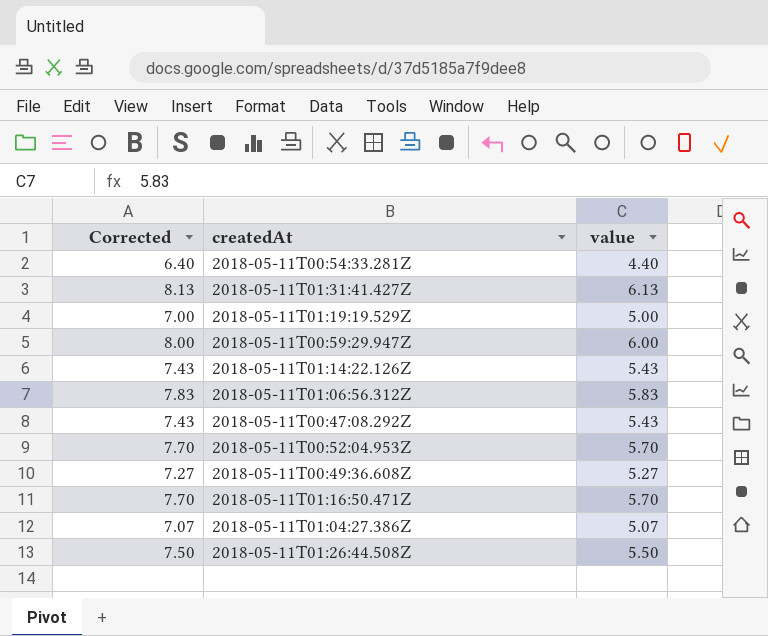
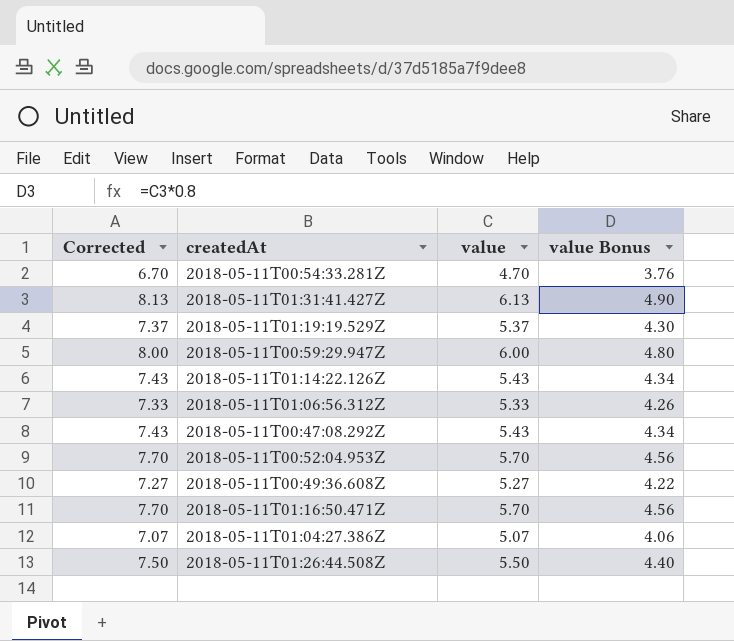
column value Bonus | formula: none -> [value] * 0.8
2018-05-11T00:54:33.281Z | Corrected: 6.40 -> 6.70
2018-05-11T00:54:33.281Z | value: 4.40 -> 4.70
2018-05-11T01:19:19.529Z | Corrected: 7.00 -> 7.37
2018-05-11T01:19:19.529Z | value: 5.00 -> 5.37
2018-05-11T01:06:56.312Z | Corrected: 7.83 -> 7.33
2018-05-11T01:06:56.312Z | value: 5.83 -> 5.33

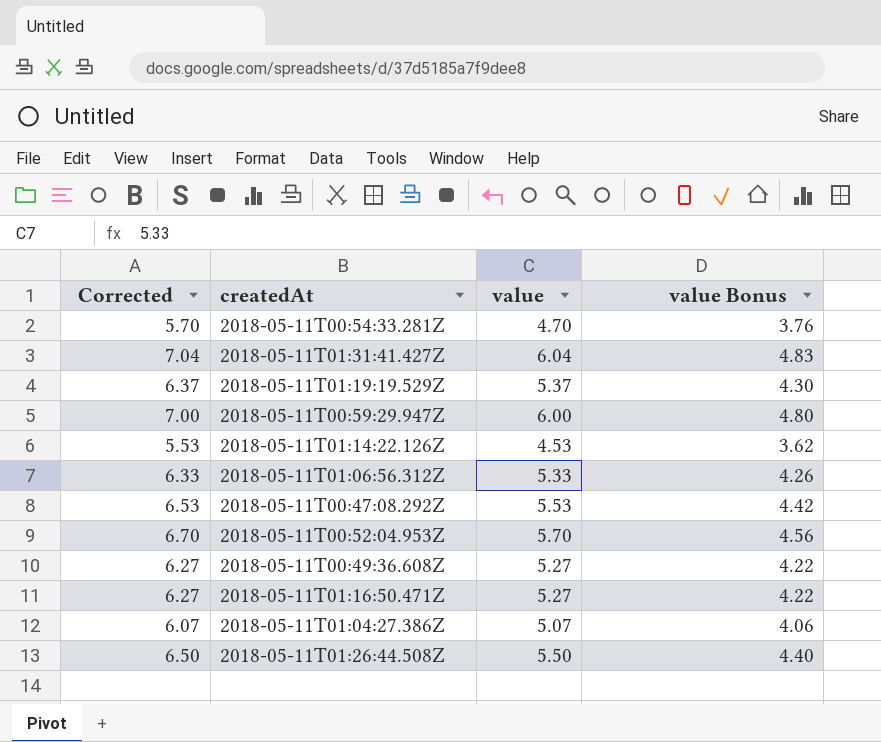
column Corrected | formula: [value] + 2 -> [value] + 1
2018-05-11T01:31:41.427Z | value: 6.13 -> 6.04
2018-05-11T01:31:41.427Z | value Bonus: 4.90 -> 4.83
2018-05-11T01:14:22.126Z | value: 5.43 -> 4.53
2018-05-11T01:14:22.126Z | value Bonus: 4.34 -> 3.62
2018-05-11T00:47:08.292Z | value: 5.43 -> 5.53
2018-05-11T00:47:08.292Z | value Bonus: 4.34 -> 4.42
2018-05-11T01:16:50.471Z | value: 5.70 -> 5.27
2018-05-11T01:16:50.471Z | value Bonus: 4.56 -> 4.22

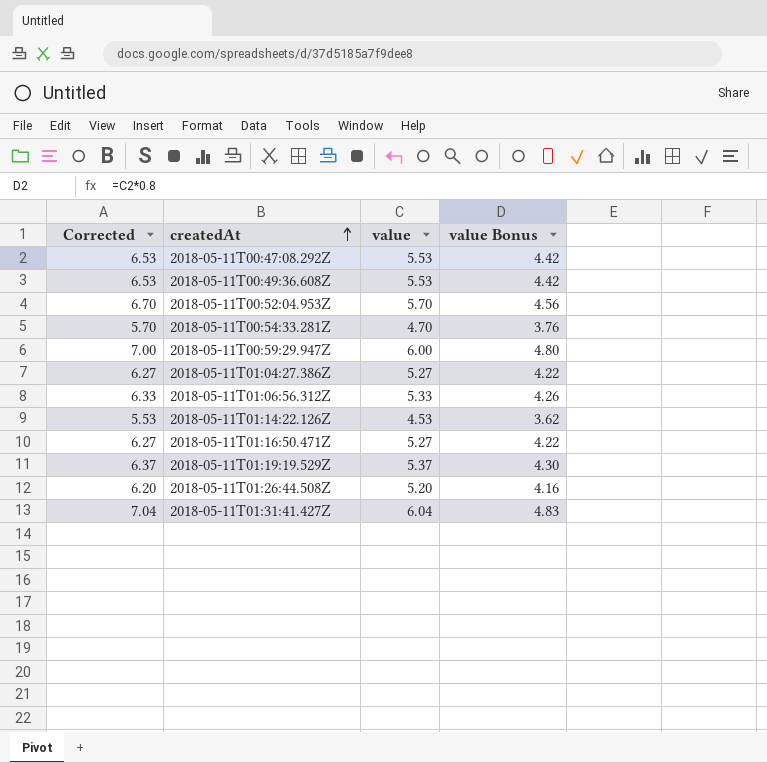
row order: none -> createdAt ascending
2018-05-11T00:49:36.608Z | Corrected: 6.27 -> 6.53
2018-05-11T00:49:36.608Z | value: 5.27 -> 5.53
2018-05-11T00:49:36.608Z | value Bonus: 4.22 -> 4.42
2018-05-11T01:04:27.386Z | Corrected: 6.07 -> 6.27
2018-05-11T01:04:27.386Z | value: 5.07 -> 5.27
2018-05-11T01:04:27.386Z | value Bonus: 4.06 -> 4.22
2018-05-11T01:26:44.508Z | Corrected: 6.50 -> 6.20
2018-05-11T01:26:44.508Z | value: 5.50 -> 5.20
2018-05-11T01:26:44.508Z | value Bonus: 4.40 -> 4.16

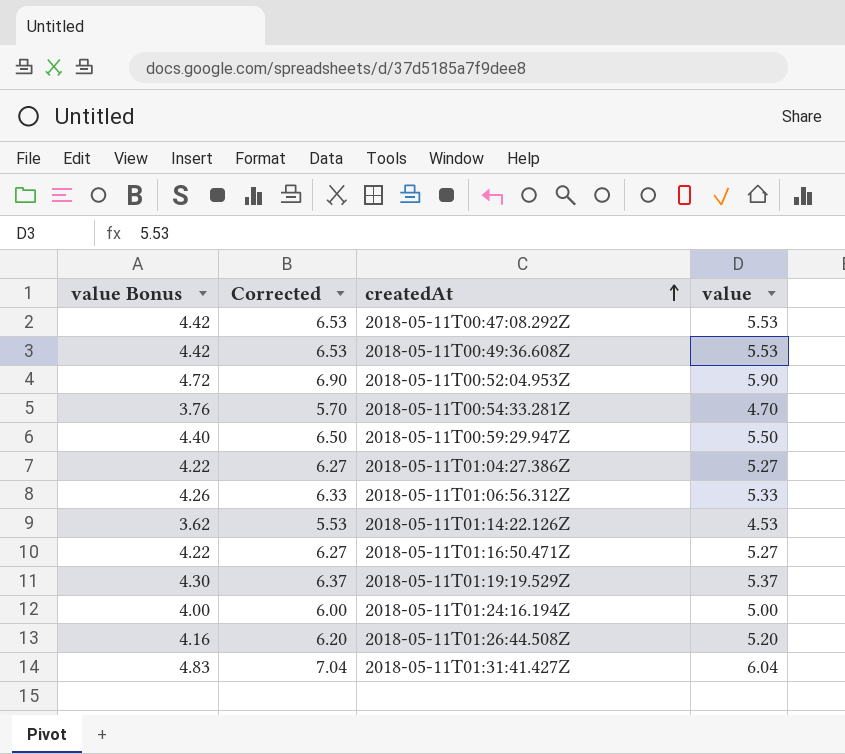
column value Bonus | position: 4 -> 1
2018-05-11T00:52:04.953Z | value Bonus: 4.56 -> 4.72
2018-05-11T00:52:04.953Z | Corrected: 6.70 -> 6.90
2018-05-11T00:52:04.953Z | value: 5.70 -> 5.90
2018-05-11T00:59:29.947Z | value Bonus: 4.80 -> 4.40
2018-05-11T00:59:29.947Z | Corrected: 7.00 -> 6.50
2018-05-11T00:59:29.947Z | value: 6.00 -> 5.50
row 2018-05-11T01:24:16.194Z: none -> 4.00 | 6.00 | 5.00

